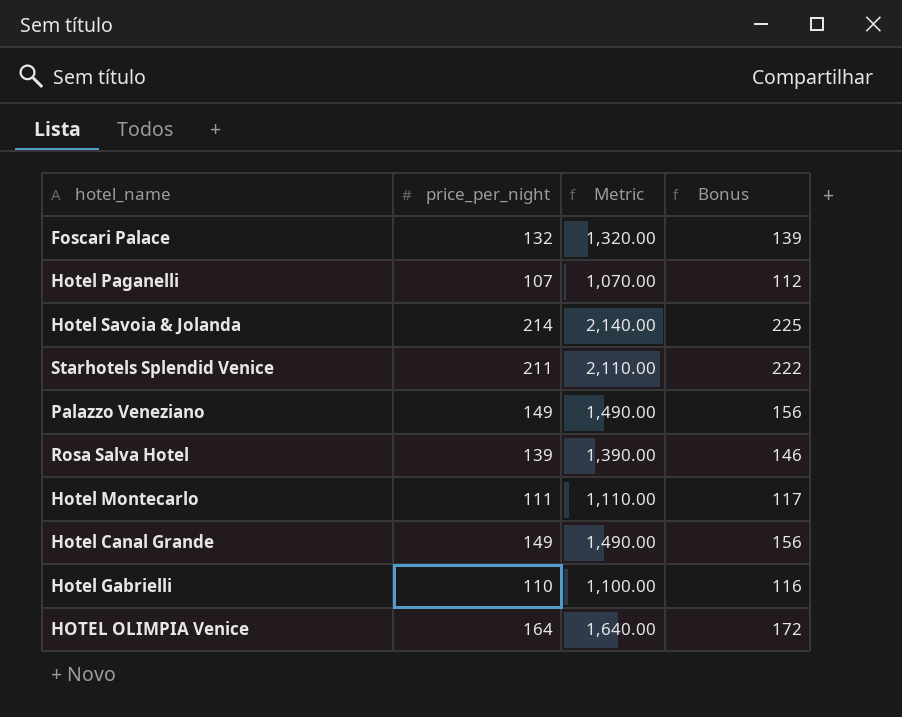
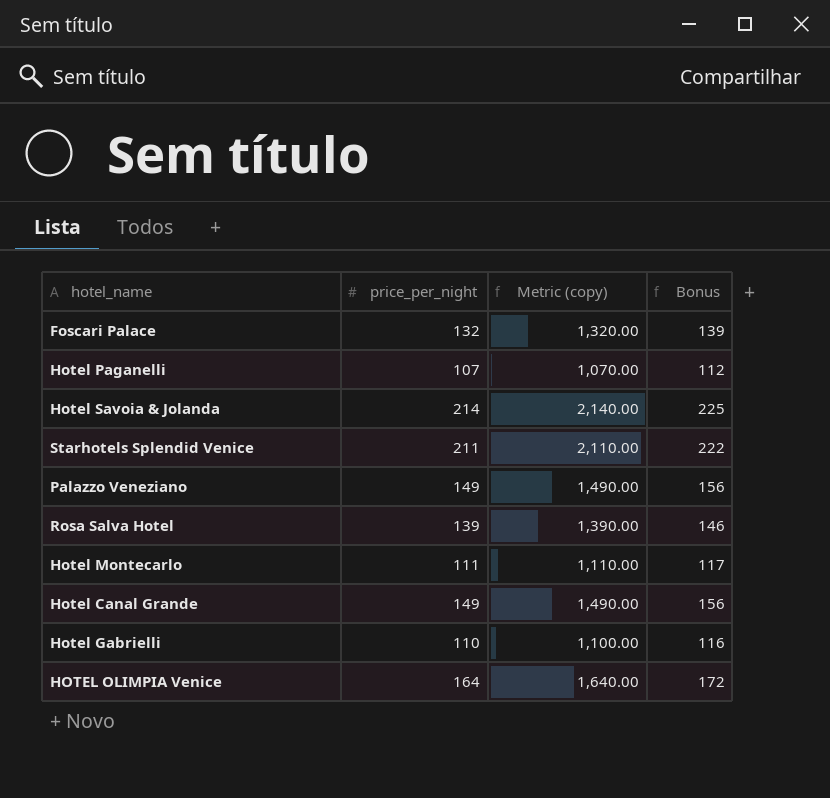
column name: Metric -> Metric (copy)

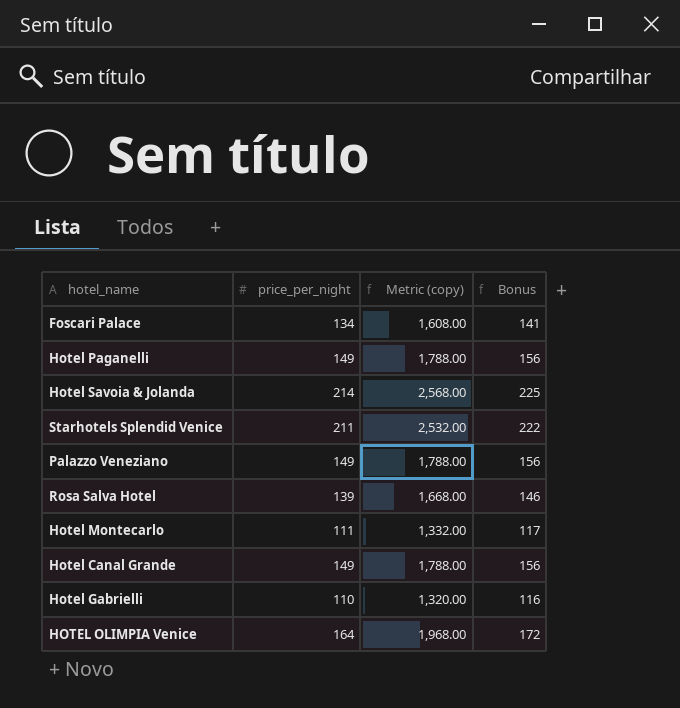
column Metric (copy) | formula: [price_per_night] * 10 -> [price_per_night] * 12
Foscari Palace | price_per_night: 132 -> 134
Foscari Palace | Bonus: 139 -> 141
Hotel Paganelli | price_per_night: 107 -> 149
Hotel Paganelli | Bonus: 112 -> 156

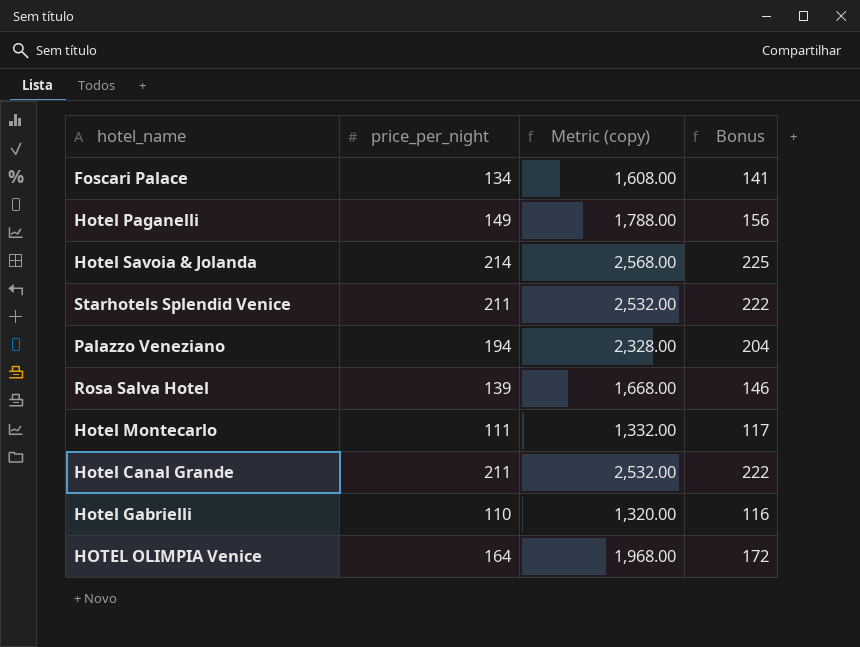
Palazzo Veneziano | price_per_night: 149 -> 194
Palazzo Veneziano | Metric (copy): 1,788.00 -> 2,328.00
Palazzo Veneziano | Bonus: 156 -> 204
Hotel Canal Grande | price_per_night: 149 -> 211
Hotel Canal Grande | Metric (copy): 1,788.00 -> 2,532.00
Hotel Canal Grande | Bonus: 156 -> 222

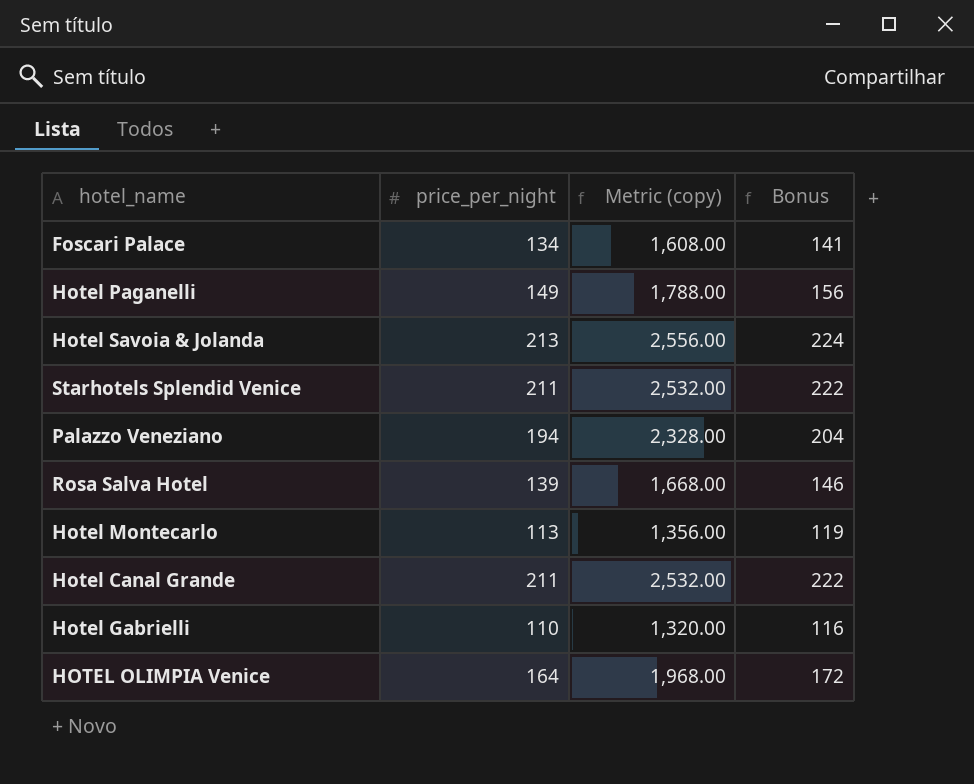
Hotel Savoia & Jolanda | price_per_night: 214 -> 213
Hotel Savoia & Jolanda | Metric (copy): 2,568.00 -> 2,556.00
Hotel Savoia & Jolanda | Bonus: 225 -> 224
Hotel Montecarlo | price_per_night: 111 -> 113
Hotel Montecarlo | Metric (copy): 1,332.00 -> 1,356.00
Hotel Montecarlo | Bonus: 117 -> 119

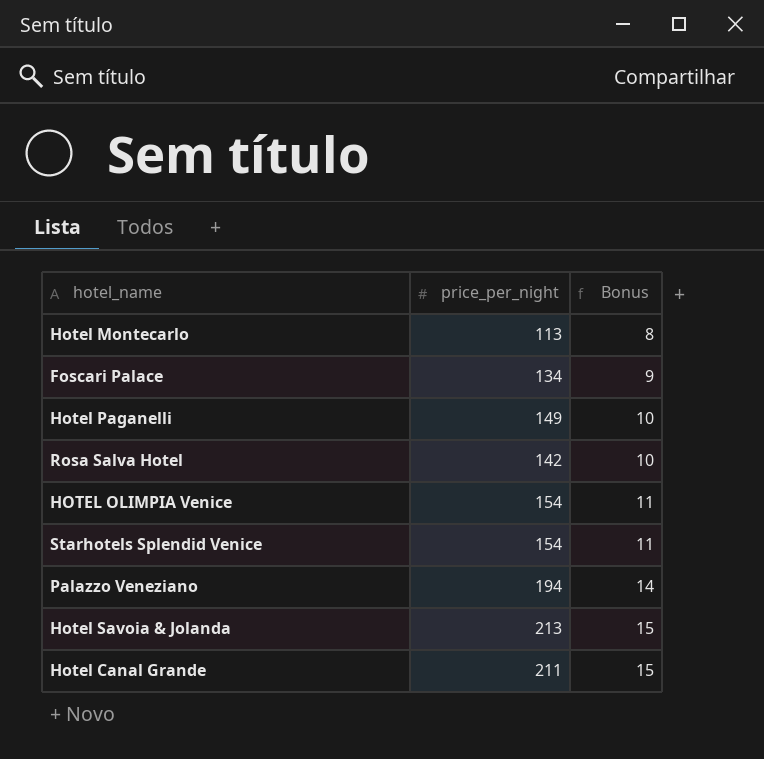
row order: none -> Bonus ascending
column Metric (copy) | formula: [price_per_night] * 12 -> none
column Bonus | formula: [price_per_night] * 1.05 -> [price_per_night] * 0.07
row Hotel Gabrielli: 110 | 1,320.00 | 116 -> none
Rosa Salva Hotel | price_per_night: 139 -> 142
HOTEL OLIMPIA Venice | price_per_night: 164 -> 154
Starhotels Splendid Venice | price_per_night: 211 -> 154

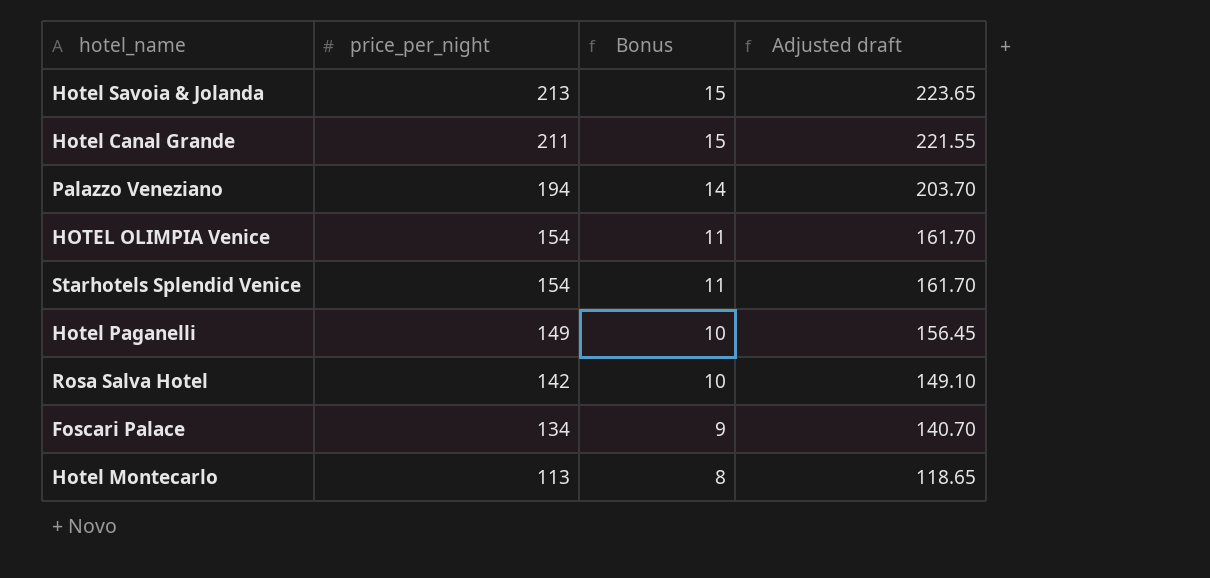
row order: Bonus ascending -> price_per_night descending
column Adjusted draft | formula: none -> [price_per_night] * 1.05

